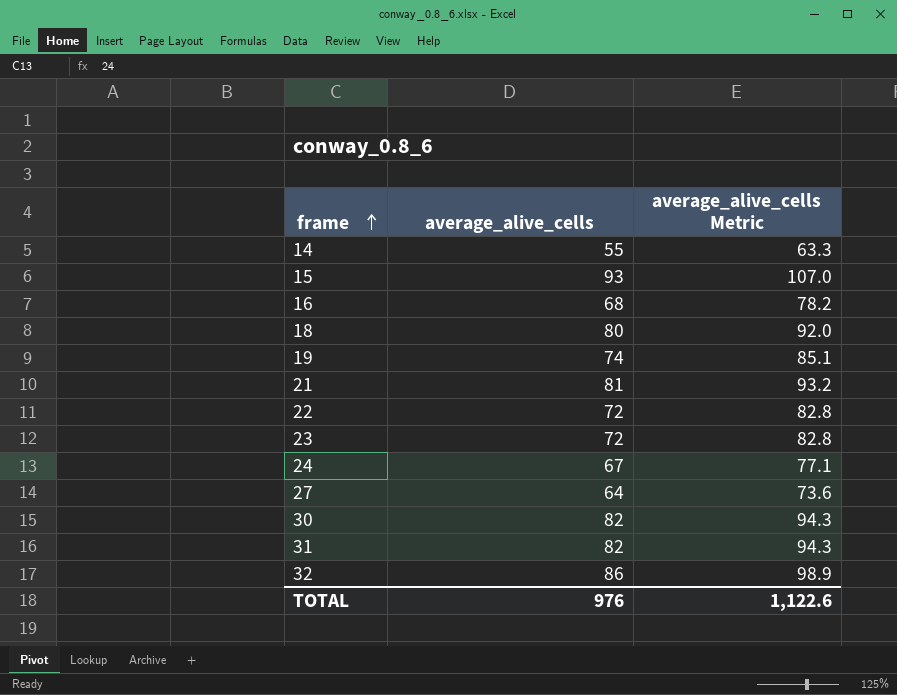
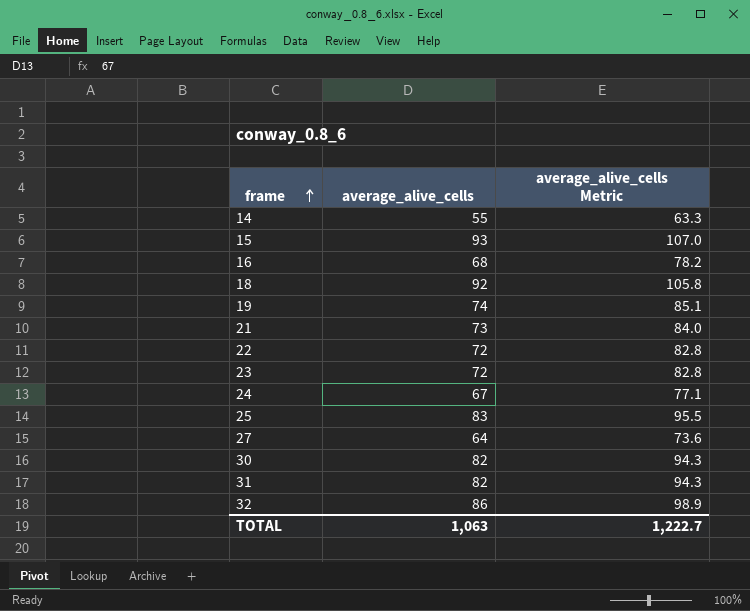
18 | average_alive_cells: 80 -> 92
18 | average_alive_cells Metric: 92.0 -> 105.8
21 | average_alive_cells: 81 -> 73
21 | average_alive_cells Metric: 93.2 -> 84.0
row 25: none -> 83 | 95.5
TOTAL | average_alive_cells: 976 -> 1,063
TOTAL | average_alive_cells Metric: 1,122.6 -> 1,222.7

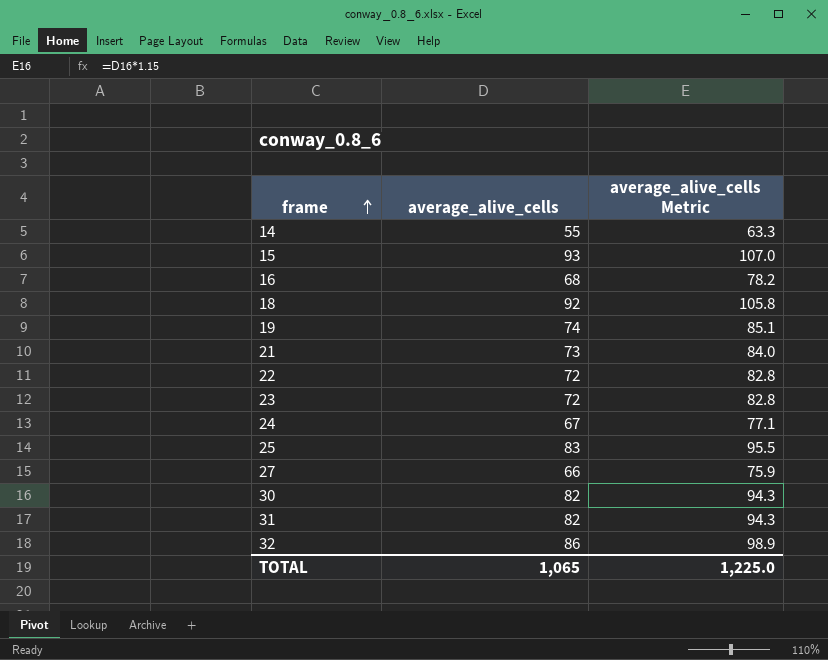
27 | average_alive_cells: 64 -> 66
27 | average_alive_cells Metric: 73.6 -> 75.9
TOTAL | average_alive_cells: 1,063 -> 1,065
TOTAL | average_alive_cells Metric: 1,222.7 -> 1,225.0

